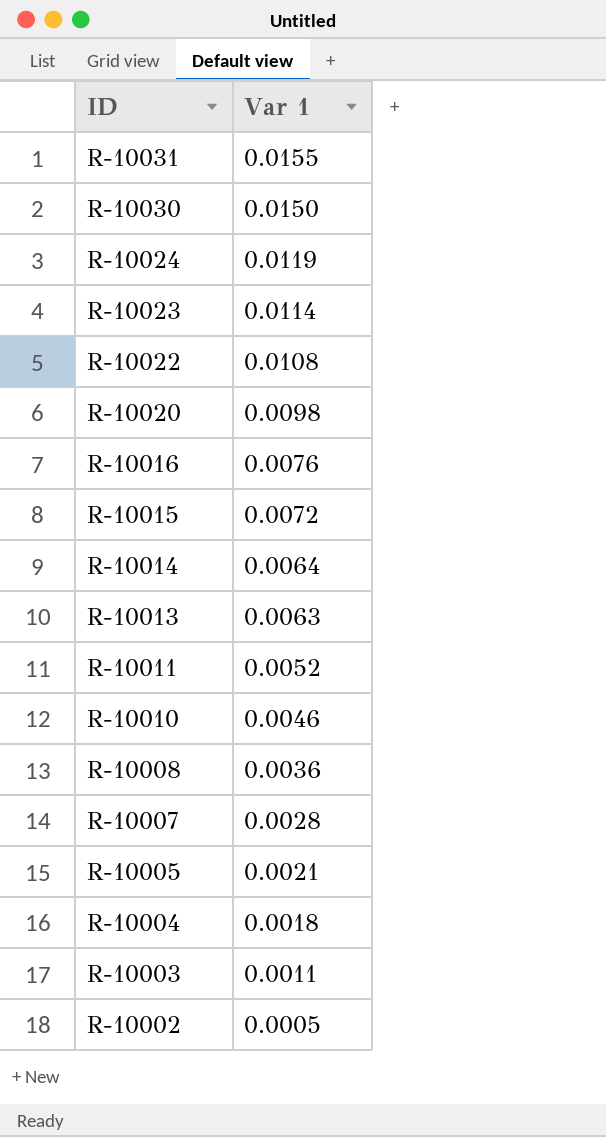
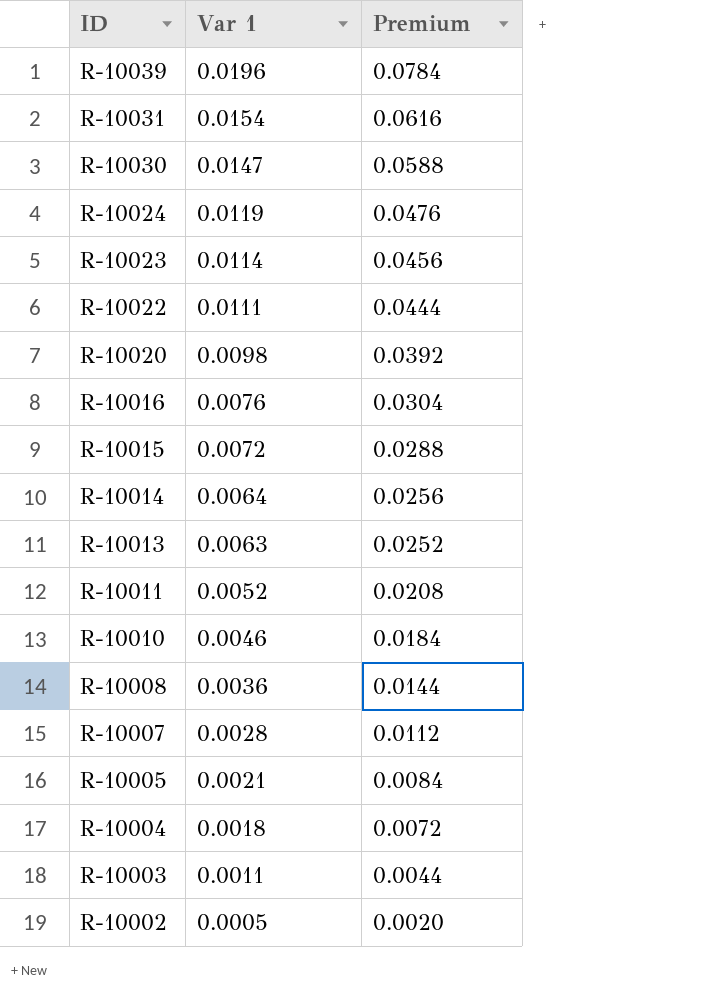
column Premium | formula: none -> [Var 1] * 4
row R-10039: none -> 0.0196 | 0.0784
R-10031 | Var 1: 0.0155 -> 0.0154
R-10030 | Var 1: 0.0150 -> 0.0147
R-10022 | Var 1: 0.0108 -> 0.0111

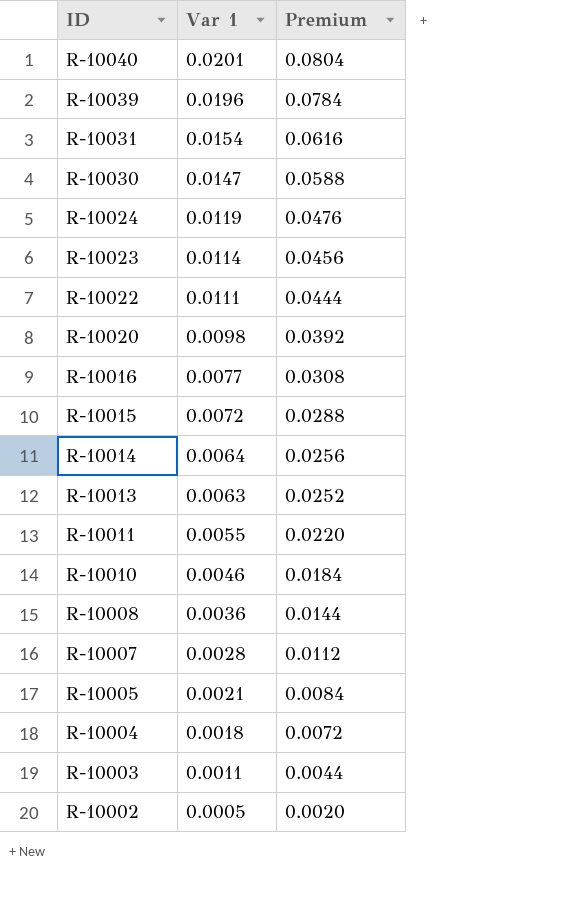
row R-10040: none -> 0.0201 | 0.0804
R-10016 | Var 1: 0.0076 -> 0.0077
R-10016 | Premium: 0.0304 -> 0.0308
R-10011 | Var 1: 0.0052 -> 0.0055
R-10011 | Premium: 0.0208 -> 0.0220

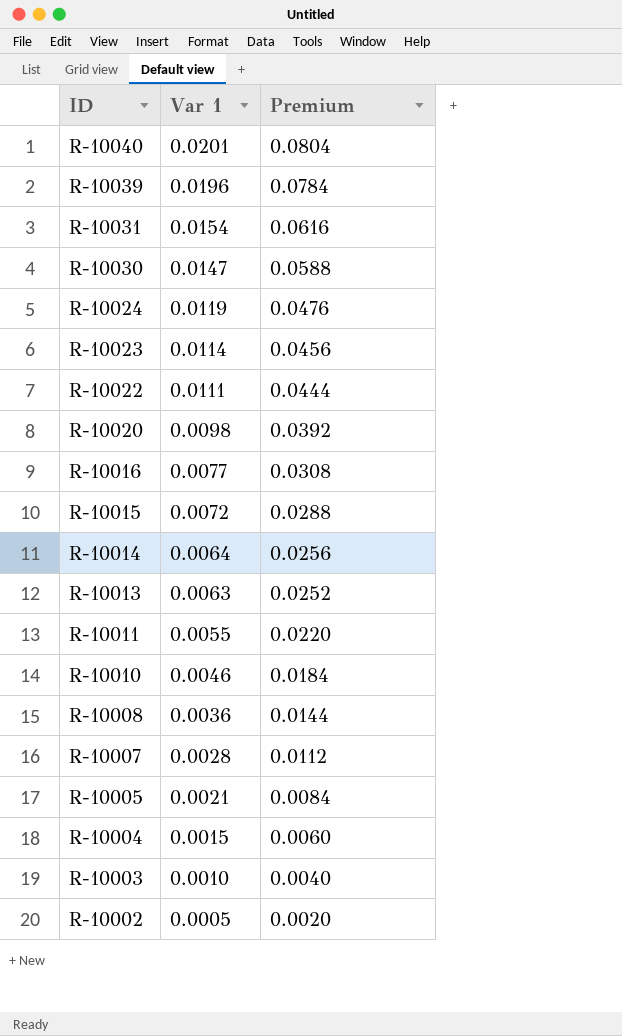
R-10004 | Var 1: 0.0018 -> 0.0015
R-10004 | Premium: 0.0072 -> 0.0060
R-10003 | Var 1: 0.0011 -> 0.0010
R-10003 | Premium: 0.0044 -> 0.0040

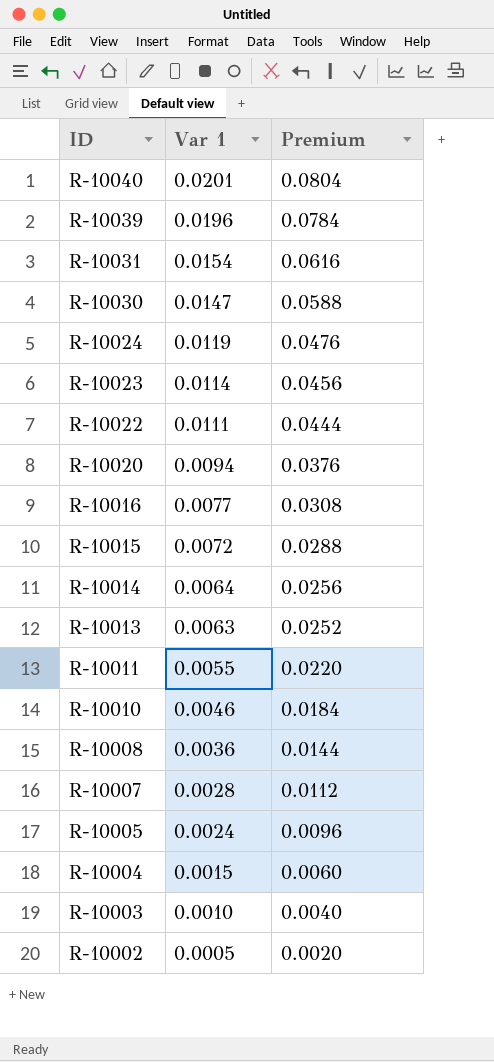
R-10020 | Var 1: 0.0098 -> 0.0094
R-10020 | Premium: 0.0392 -> 0.0376
R-10005 | Var 1: 0.0021 -> 0.0024
R-10005 | Premium: 0.0084 -> 0.0096

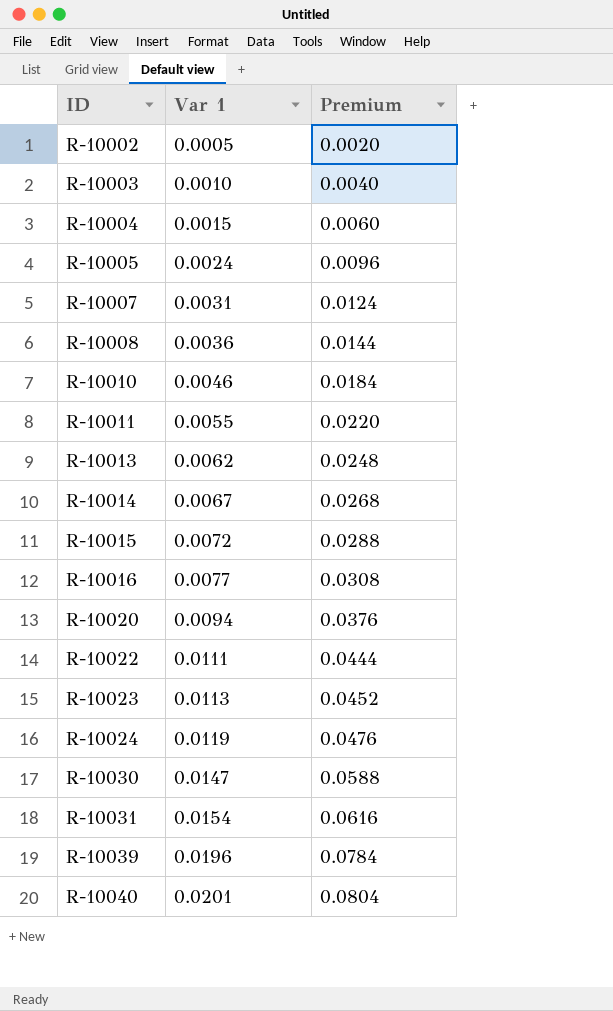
row order: ID descending -> ID ascending
R-10007 | Var 1: 0.0028 -> 0.0031
R-10007 | Premium: 0.0112 -> 0.0124
R-10013 | Var 1: 0.0063 -> 0.0062
R-10013 | Premium: 0.0252 -> 0.0248
R-10014 | Var 1: 0.0064 -> 0.0067
R-10014 | Premium: 0.0256 -> 0.0268
R-10023 | Var 1: 0.0114 -> 0.0113
R-10023 | Premium: 0.0456 -> 0.0452

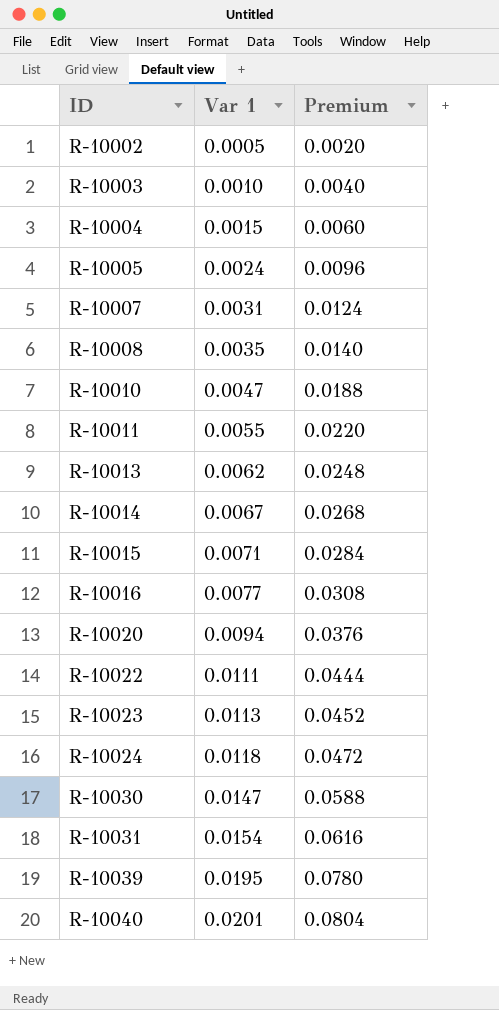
R-10008 | Var 1: 0.0036 -> 0.0035
R-10008 | Premium: 0.0144 -> 0.0140
R-10010 | Var 1: 0.0046 -> 0.0047
R-10010 | Premium: 0.0184 -> 0.0188
R-10015 | Var 1: 0.0072 -> 0.0071
R-10015 | Premium: 0.0288 -> 0.0284
R-10024 | Var 1: 0.0119 -> 0.0118
R-10024 | Premium: 0.0476 -> 0.0472
R-10039 | Var 1: 0.0196 -> 0.0195
R-10039 | Premium: 0.0784 -> 0.0780

